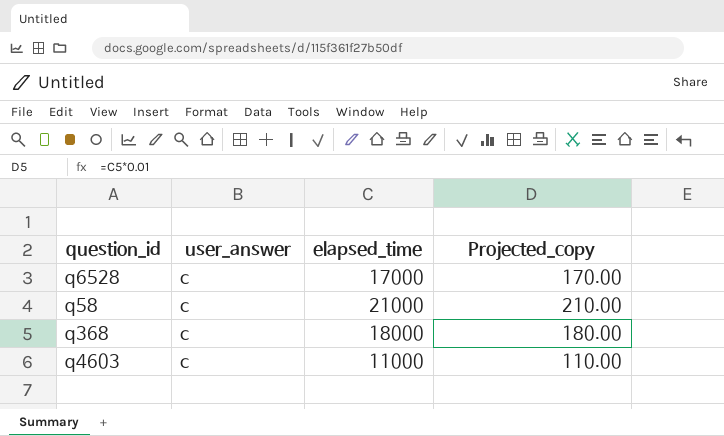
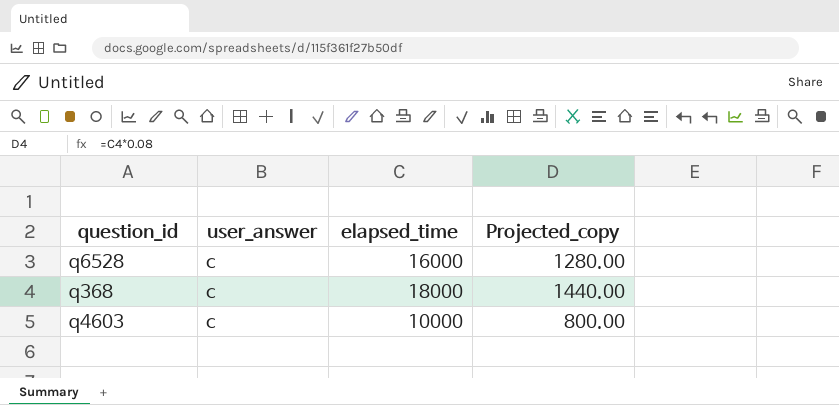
column Projected_copy | formula: [elapsed_time] * 0.01 -> [elapsed_time] * 0.08
row q58: c | 21000 | 210.00 -> none
q6528 | elapsed_time: 17000 -> 16000
q4603 | elapsed_time: 11000 -> 10000

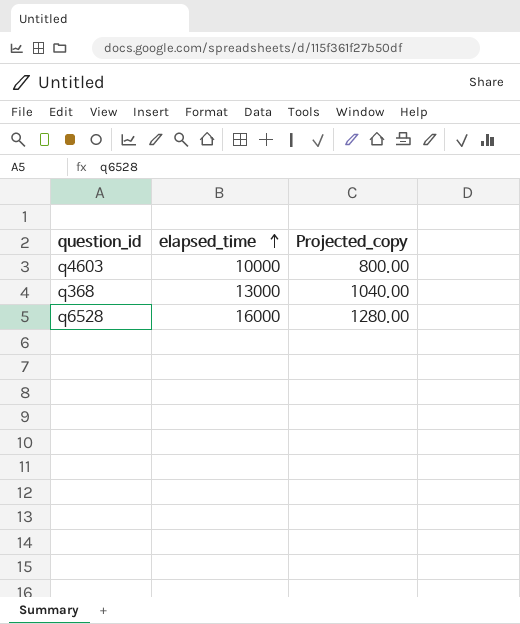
row order: none -> elapsed_time ascending
column user_answer | position: 2 -> none
q368 | elapsed_time: 18000 -> 13000
q368 | Projected_copy: 1440.00 -> 1040.00

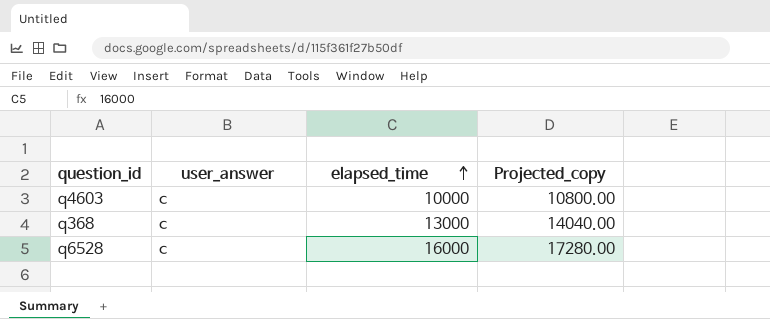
column user_answer | position: none -> 2
column Projected_copy | formula: [elapsed_time] * 0.08 -> [elapsed_time] * 1.08

